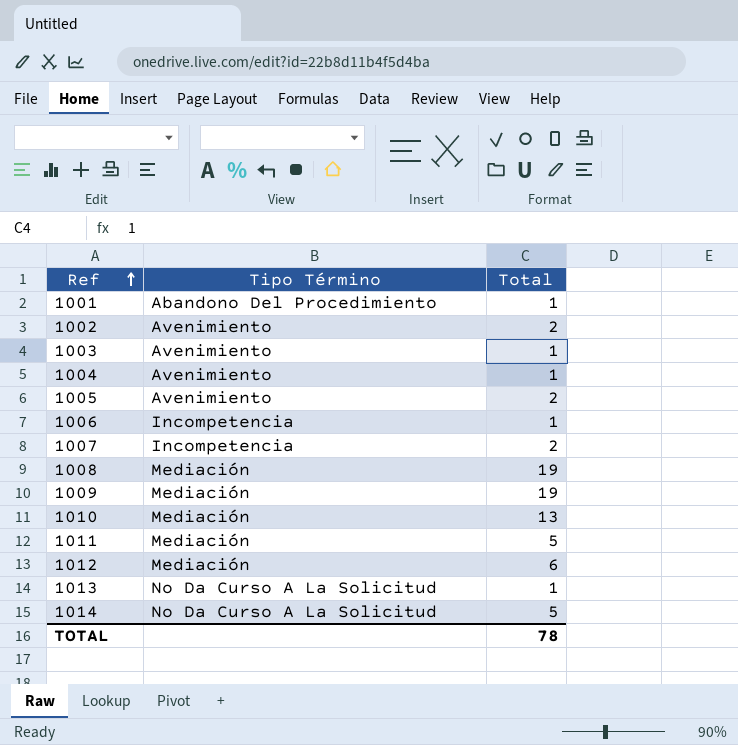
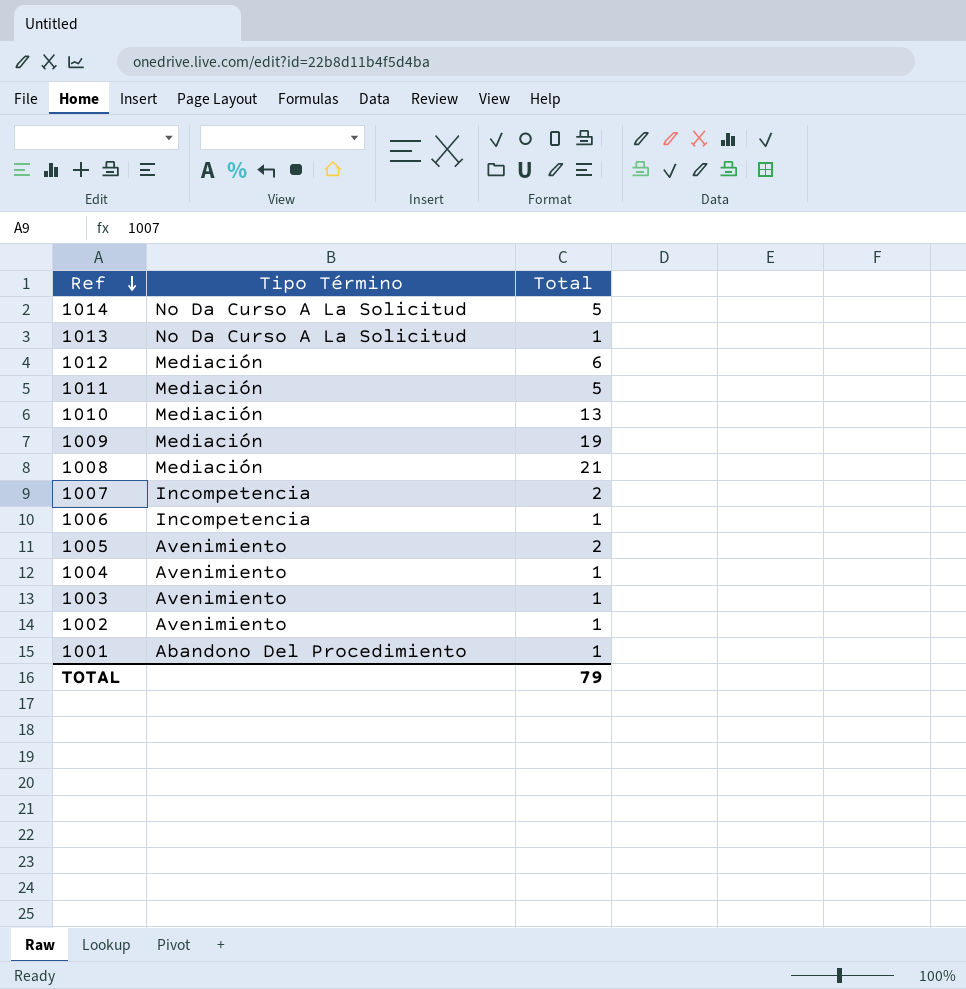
row order: Ref ascending -> Ref descending
1008 | Total: 19 -> 21
1002 | Total: 2 -> 1
TOTAL | Total: 78 -> 79

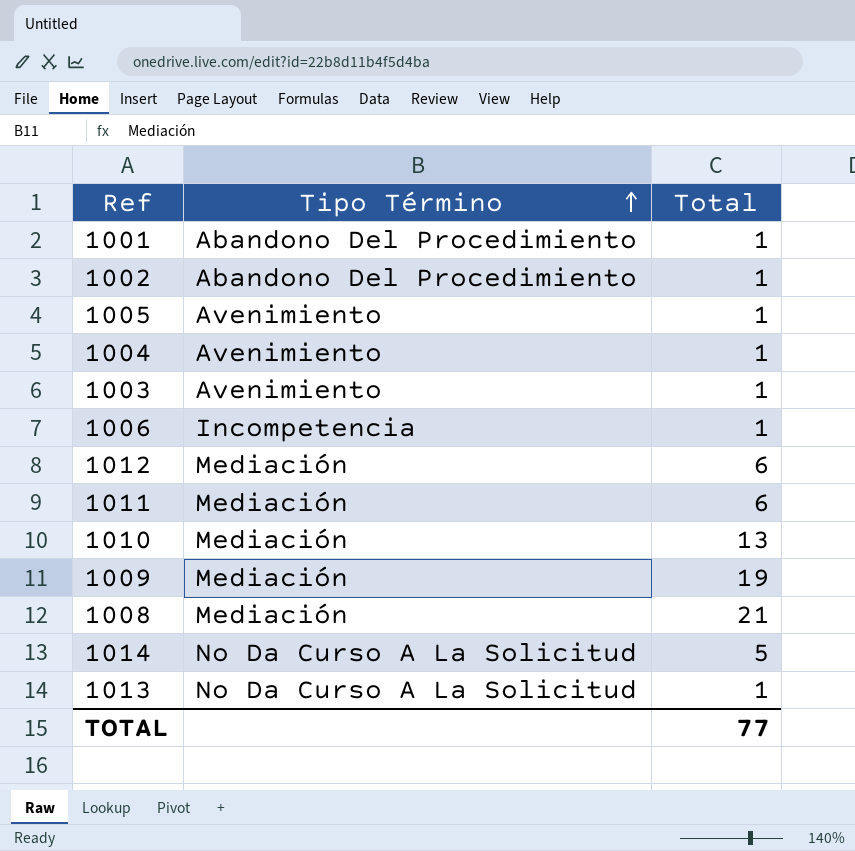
row order: Ref descending -> Tipo Término ascending
row 1007: Incompetencia | 2 -> none
1002 | Tipo Término: Avenimiento -> Abandono Del Procedimiento
1005 | Total: 2 -> 1
1011 | Total: 5 -> 6
TOTAL | Total: 79 -> 77

